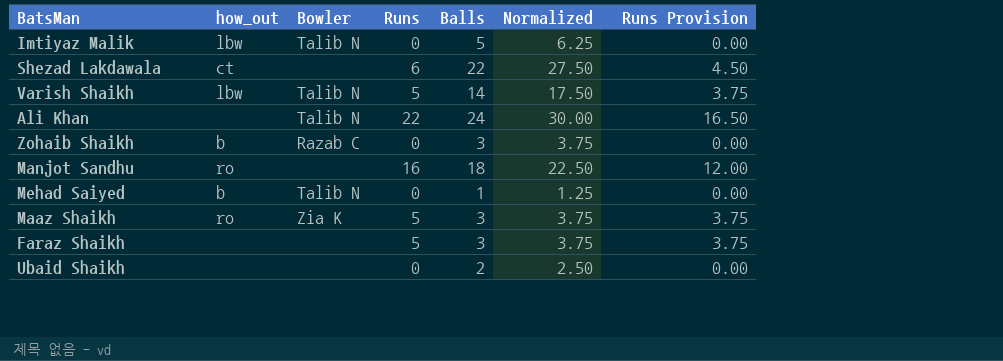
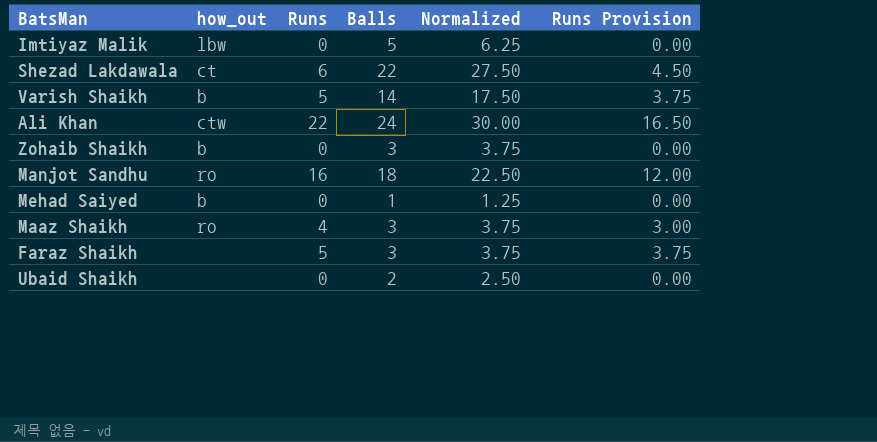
column Bowler | position: 3 -> none
Varish Shaikh | how_out: lbw -> b
Ali Khan | how_out: none -> ctw
Maaz Shaikh | Runs: 5 -> 4
Maaz Shaikh | Runs Provision: 3.75 -> 3.00

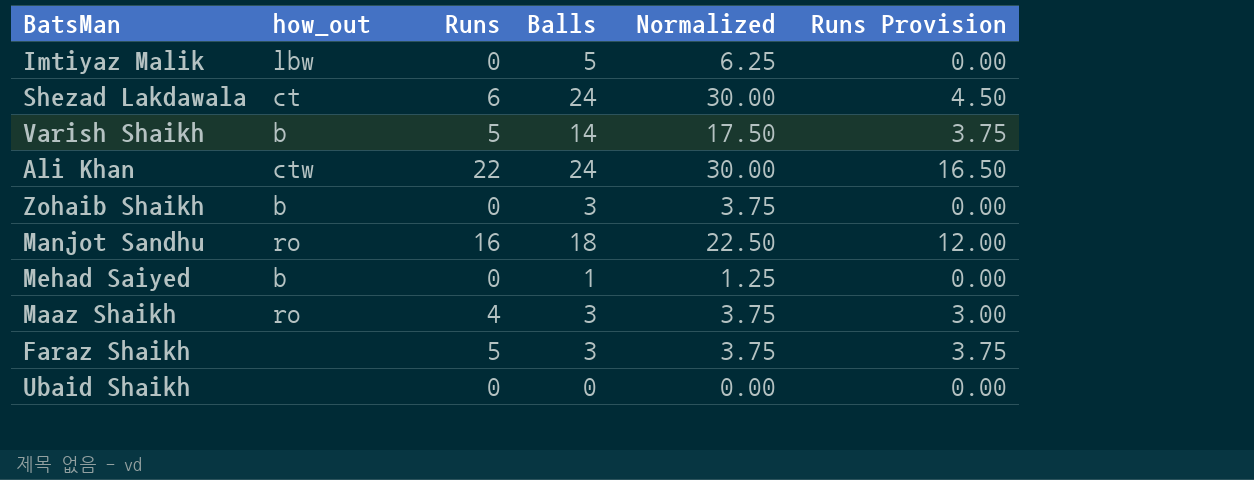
Shezad Lakdawala | Balls: 22 -> 24
Shezad Lakdawala | Normalized: 27.50 -> 30.00
Ubaid Shaikh | Balls: 2 -> 0
Ubaid Shaikh | Normalized: 2.50 -> 0.00

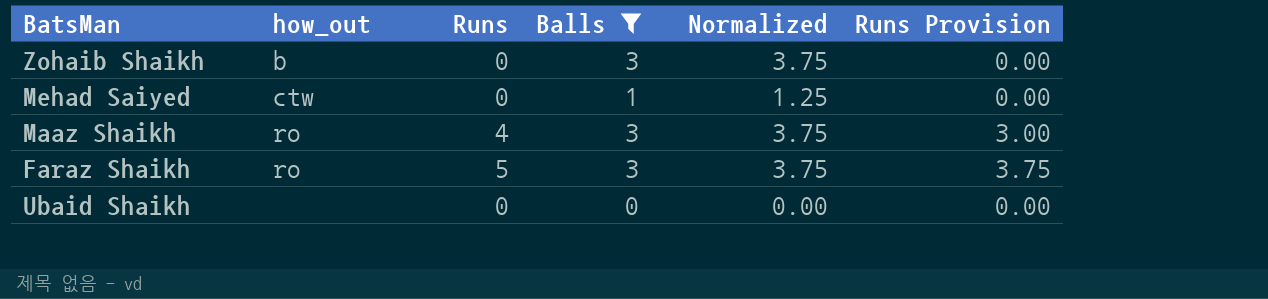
filter: none -> Balls <= 3
Mehad Saiyed | how_out: b -> ctw
Faraz Shaikh | how_out: none -> ro

